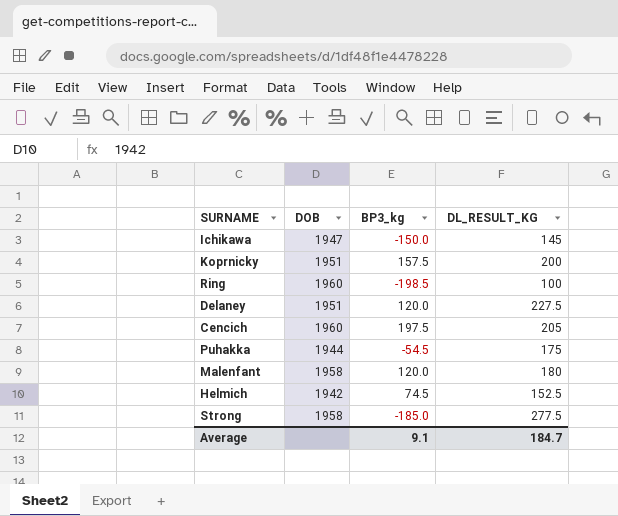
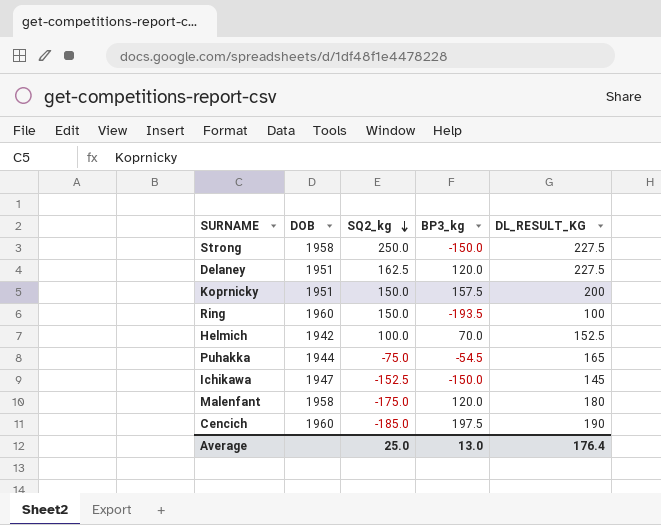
row order: none -> SQ2_kg descending
column SQ2_kg | position: none -> 3
Strong | BP3_kg: -185.0 -> -150.0
Strong | DL_RESULT_KG: 277.5 -> 227.5
Ring | BP3_kg: -198.5 -> -193.5
Helmich | BP3_kg: 74.5 -> 70.0
Puhakka | DL_RESULT_KG: 175 -> 165
Cencich | DL_RESULT_KG: 205 -> 190
Average | BP3_kg: 9.1 -> 13.0
Average | DL_RESULT_KG: 184.7 -> 176.4

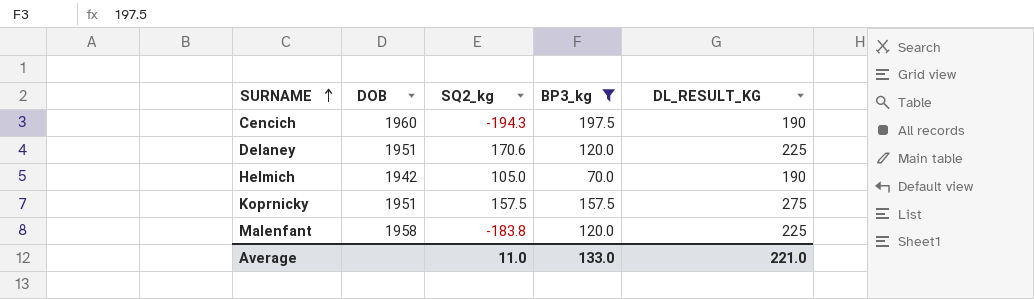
filter: none -> BP3_kg >= 70.0
row order: SQ2_kg descending -> SURNAME ascending
Cencich | SQ2_kg: -185.0 -> -194.3
Delaney | SQ2_kg: 162.5 -> 170.6
Delaney | DL_RESULT_KG: 227.5 -> 225
Helmich | SQ2_kg: 100.0 -> 105.0
Helmich | DL_RESULT_KG: 152.5 -> 190
Koprnicky | SQ2_kg: 150.0 -> 157.5
Koprnicky | DL_RESULT_KG: 200 -> 275
Malenfant | SQ2_kg: -175.0 -> -183.8
Malenfant | DL_RESULT_KG: 180 -> 225
Average | SQ2_kg: 25.0 -> 11.0
Average | BP3_kg: 13.0 -> 133.0
Average | DL_RESULT_KG: 176.4 -> 221.0

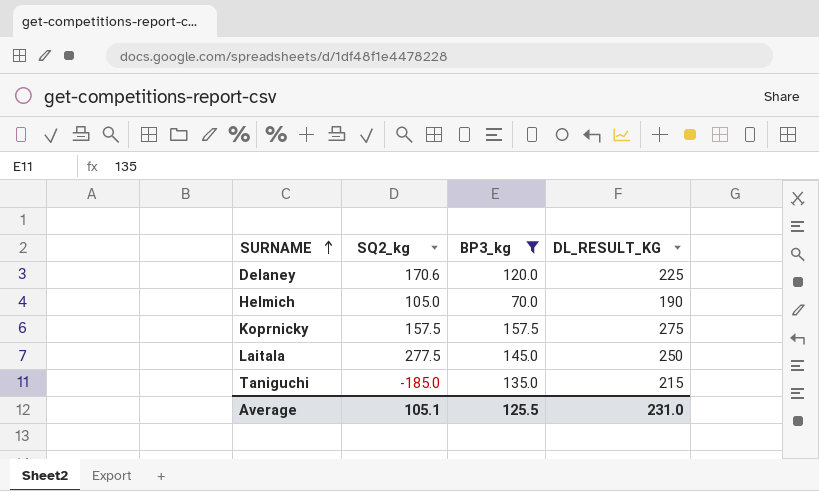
column DOB | position: 2 -> none
row Cencich: 1960 | -194.3 | 197.5 | 190 -> none
row Malenfant: 1958 | -183.8 | 120.0 | 225 -> none
row Laitala: none -> 277.5 | 145.0 | 250
row Taniguchi: none -> -185.0 | 135.0 | 215
Average | SQ2_kg: 11.0 -> 105.1
Average | BP3_kg: 133.0 -> 125.5
Average | DL_RESULT_KG: 221.0 -> 231.0

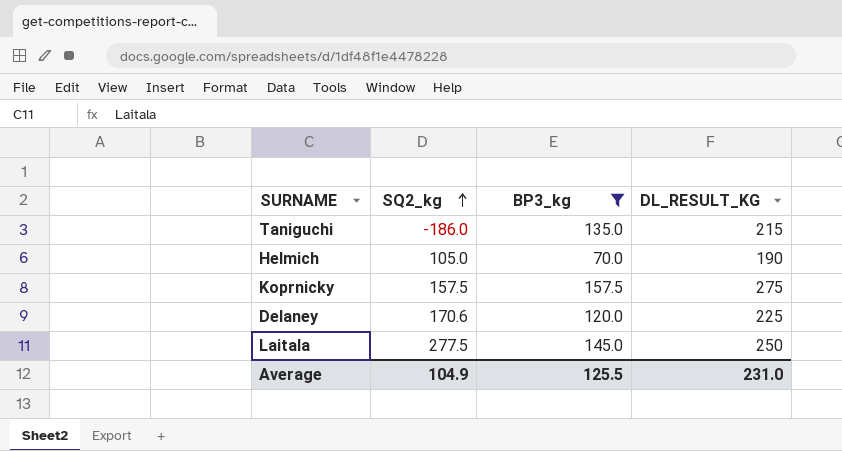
row order: SURNAME ascending -> SQ2_kg ascending
Taniguchi | SQ2_kg: -185.0 -> -186.0
Average | SQ2_kg: 105.1 -> 104.9

